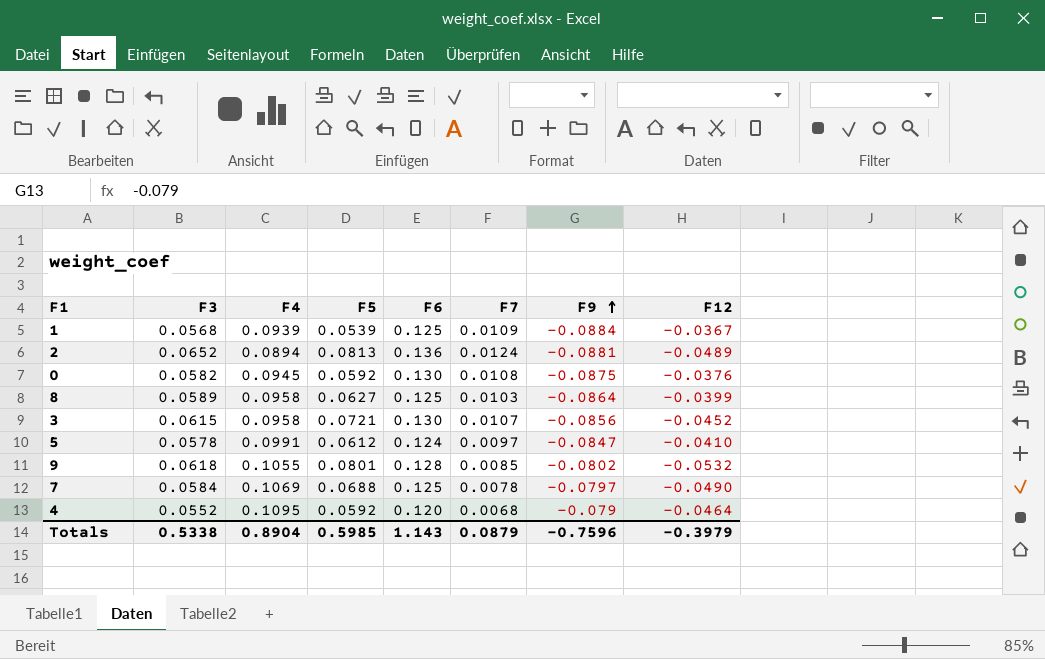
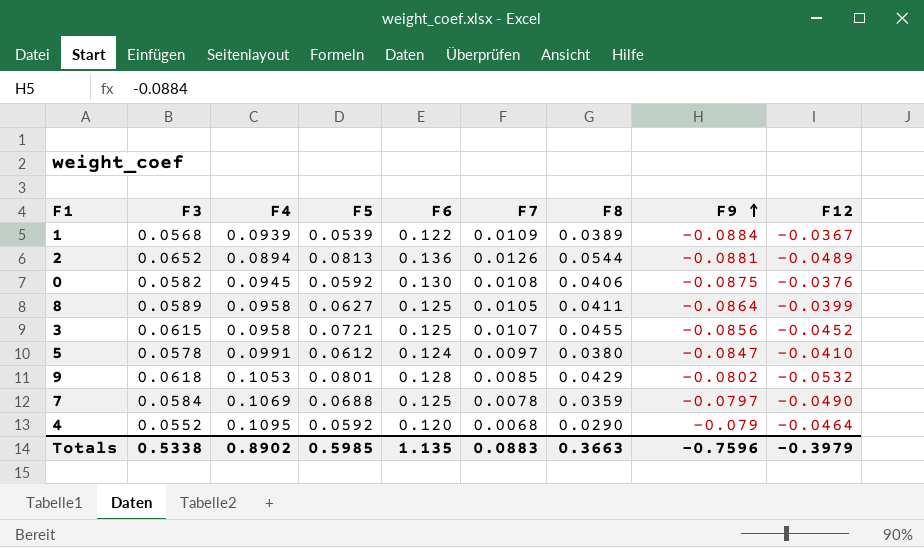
column F8 | position: none -> 7
1 | F6: 0.125 -> 0.122
2 | F7: 0.0124 -> 0.0126
8 | F7: 0.0103 -> 0.0105
3 | F6: 0.130 -> 0.125
9 | F4: 0.1055 -> 0.1053
Totals | F4: 0.8904 -> 0.8902
Totals | F6: 1.143 -> 1.135
Totals | F7: 0.0879 -> 0.0883

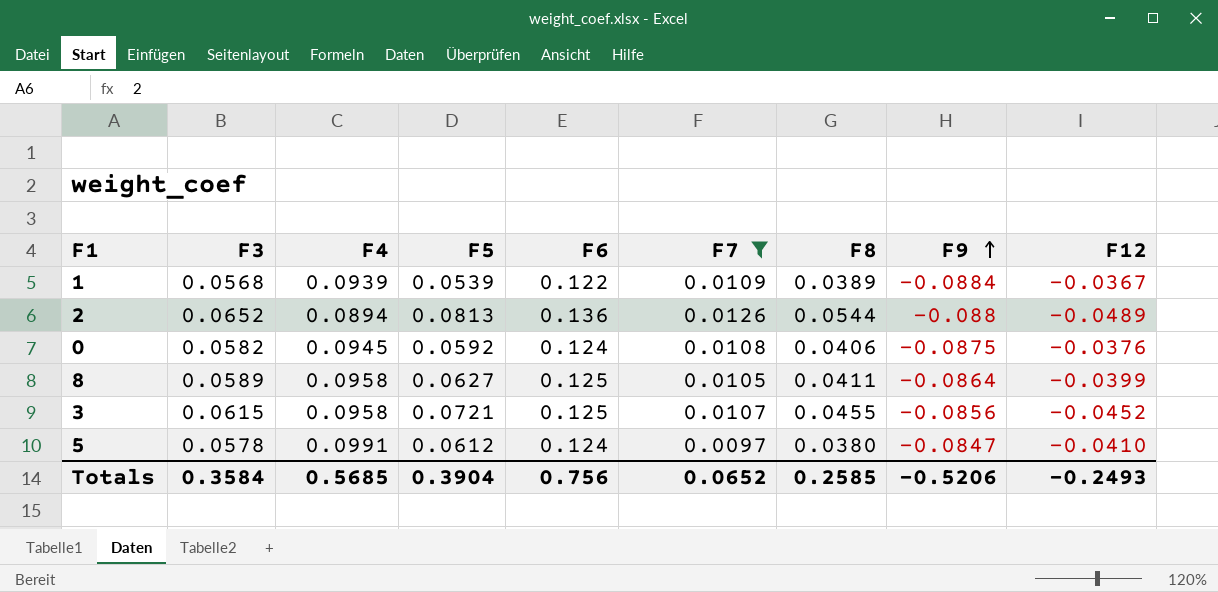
filter: none -> F7 >= 0.0097
2 | F9: -0.0881 -> -0.088
0 | F6: 0.130 -> 0.124
Totals | F3: 0.5338 -> 0.3584
Totals | F4: 0.8902 -> 0.5685
Totals | F5: 0.5985 -> 0.3904
Totals | F6: 1.135 -> 0.756
Totals | F7: 0.0883 -> 0.0652
Totals | F8: 0.3663 -> 0.2585
Totals | F9: -0.7596 -> -0.5206
Totals | F12: -0.3979 -> -0.2493

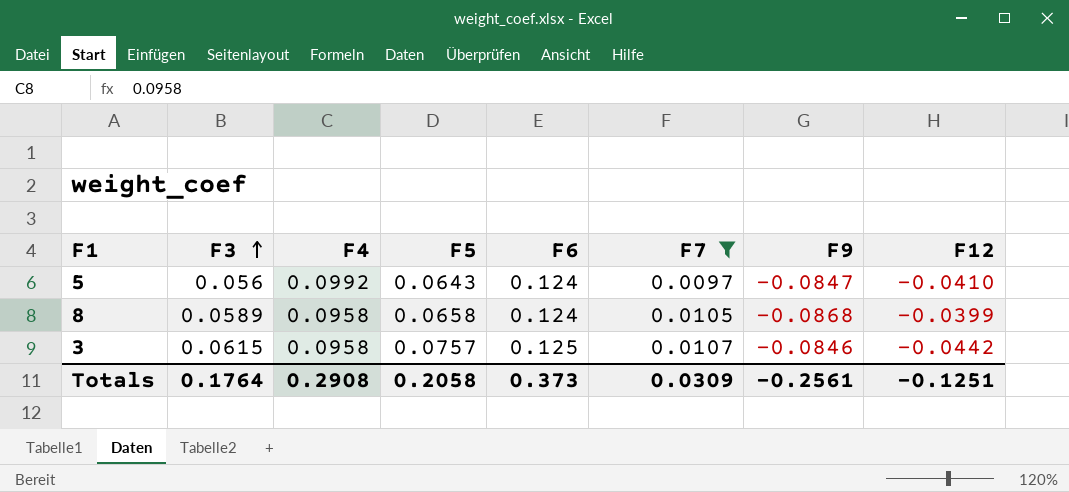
row order: F9 ascending -> F3 ascending
column F8 | position: 7 -> none
row 1: 0.0568 | 0.0939 | 0.0539 | 0.122 | 0.0109 | 0.0389 | -0.0884 | -0.0367 -> none
row 2: 0.0652 | 0.0894 | 0.0813 | 0.136 | 0.0126 | 0.0544 | -0.088 | -0.0489 -> none
row 0: 0.0582 | 0.0945 | 0.0592 | 0.124 | 0.0108 | 0.0406 | -0.0875 | -0.0376 -> none
5 | F3: 0.0578 -> 0.056
5 | F4: 0.0991 -> 0.0992
5 | F5: 0.0612 -> 0.0643
8 | F5: 0.0627 -> 0.0658
8 | F6: 0.125 -> 0.124
8 | F9: -0.0864 -> -0.0868
3 | F5: 0.0721 -> 0.0757
3 | F9: -0.0856 -> -0.0846
3 | F12: -0.0452 -> -0.0442
Totals | F3: 0.3584 -> 0.1764
Totals | F4: 0.5685 -> 0.2908
Totals | F5: 0.3904 -> 0.2058
Totals | F6: 0.756 -> 0.373
Totals | F7: 0.0652 -> 0.0309
Totals | F9: -0.5206 -> -0.2561
Totals | F12: -0.2493 -> -0.1251

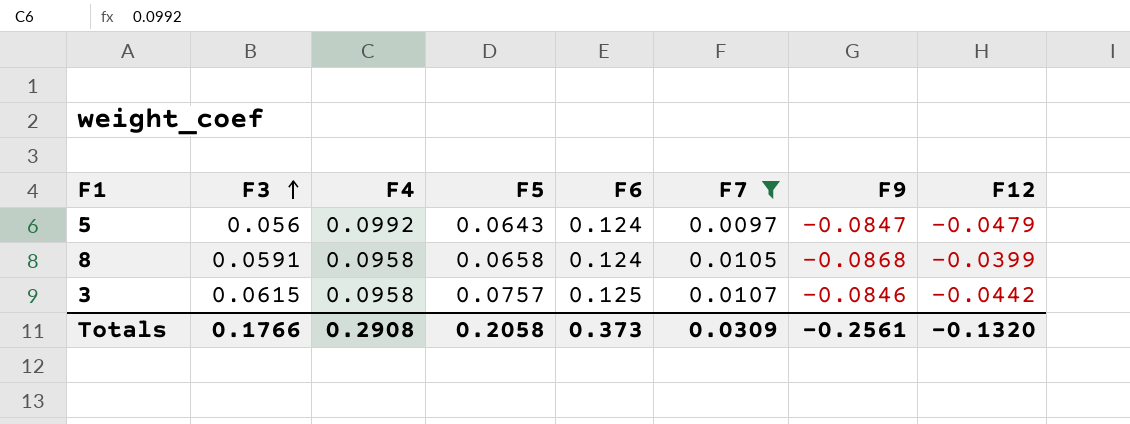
5 | F12: -0.0410 -> -0.0479
8 | F3: 0.0589 -> 0.0591
Totals | F3: 0.1764 -> 0.1766
Totals | F12: -0.1251 -> -0.1320

